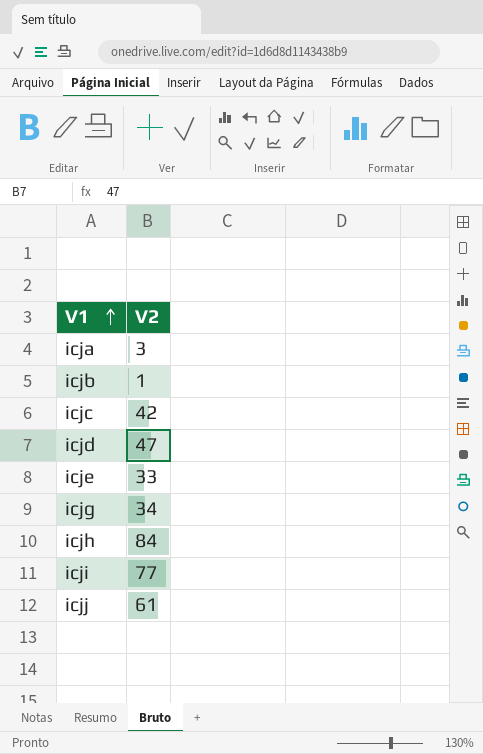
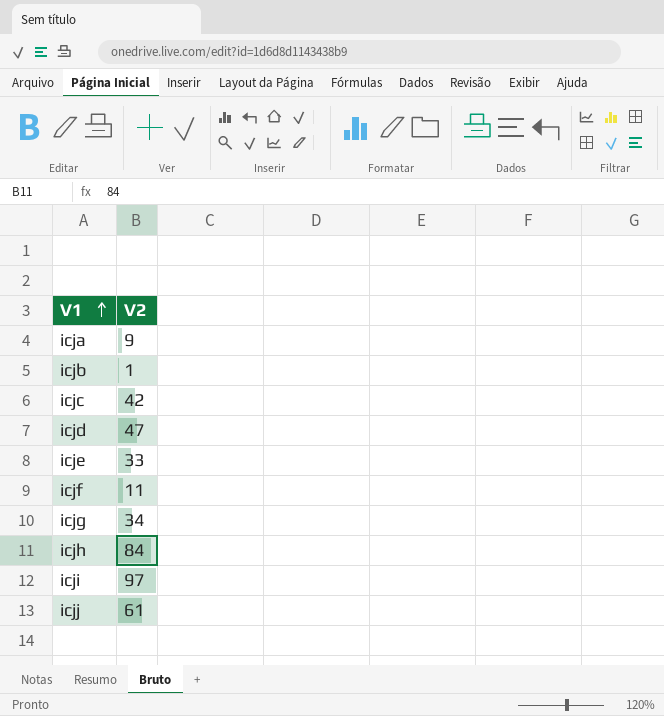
icja | V2: 3 -> 9
row icjf: none -> 11
icji | V2: 77 -> 97

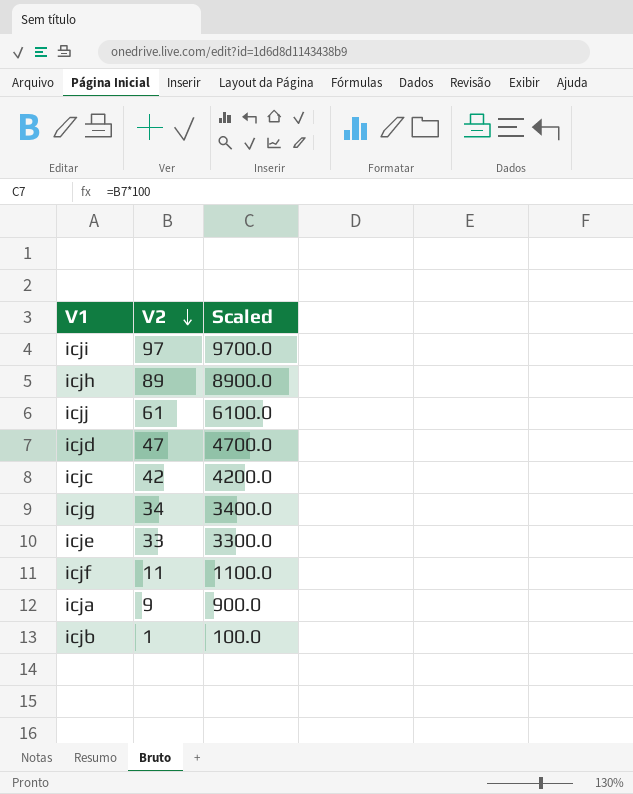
row order: V1 ascending -> V2 descending
column Scaled | formula: none -> [V2] * 100
icjh | V2: 84 -> 89

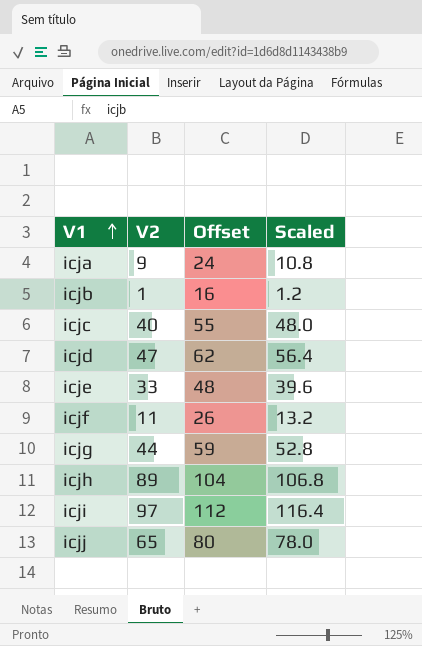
row order: V2 descending -> V1 ascending
column Offset | formula: none -> [V2] + 15
column Scaled | formula: [V2] * 100 -> [V2] * 1.2
icjc | V2: 42 -> 40
icjg | V2: 34 -> 44
icjj | V2: 61 -> 65

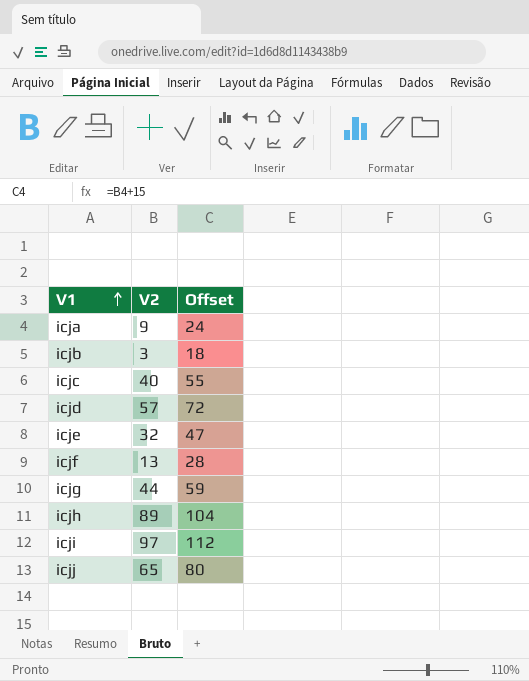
column Scaled | formula: [V2] * 1.2 -> none
icjb | V2: 1 -> 3
icjb | Offset: 16 -> 18
icjd | V2: 47 -> 57
icjd | Offset: 62 -> 72
icje | V2: 33 -> 32
icje | Offset: 48 -> 47
icjf | V2: 11 -> 13
icjf | Offset: 26 -> 28

